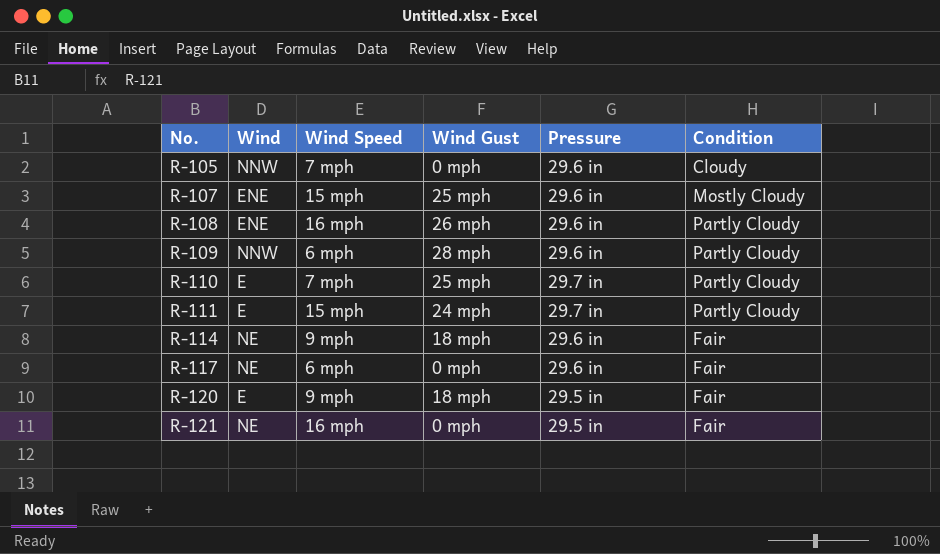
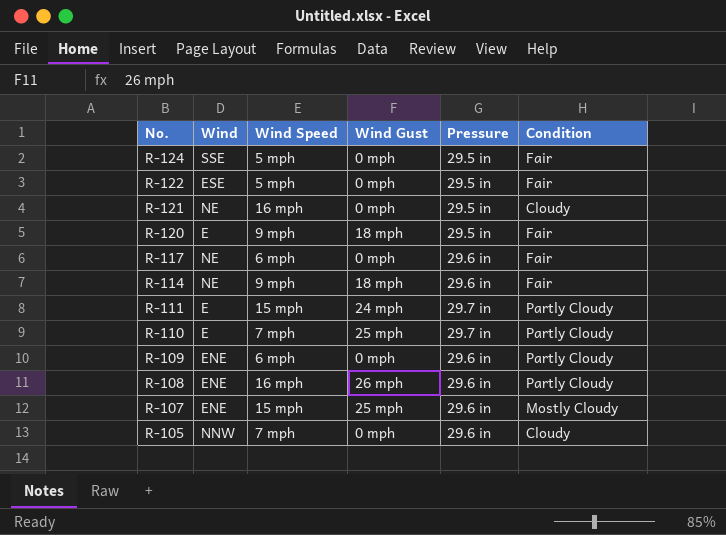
row order: No. ascending -> No. descending
row R-124: none -> SSE | 5 mph | 0 mph | 29.5 in | Fair
row R-122: none -> ESE | 5 mph | 0 mph | 29.5 in | Fair
R-121 | Condition: Fair -> Cloudy
R-109 | Wind: NNW -> ENE
R-109 | Wind Gust: 28 mph -> 0 mph

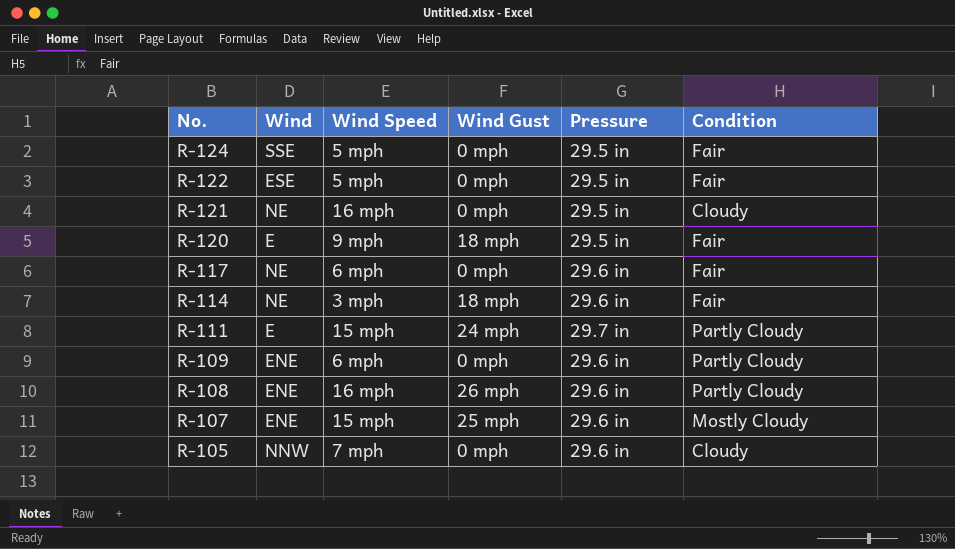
row R-110: E | 7 mph | 25 mph | 29.7 in | Partly Cloudy -> none
R-114 | Wind Speed: 9 mph -> 3 mph

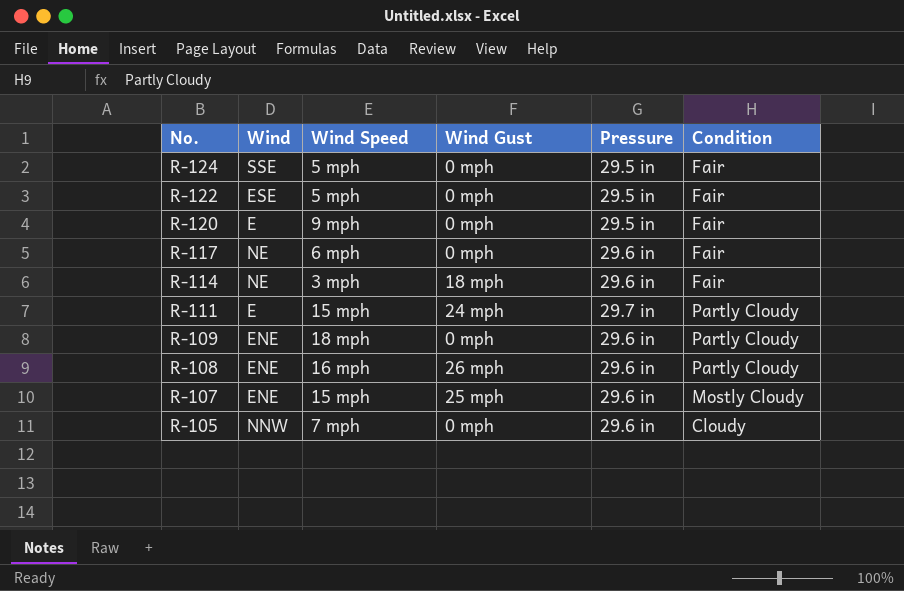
row R-121: NE | 16 mph | 0 mph | 29.5 in | Cloudy -> none
R-120 | Wind Gust: 18 mph -> 0 mph
R-109 | Wind Speed: 6 mph -> 18 mph

